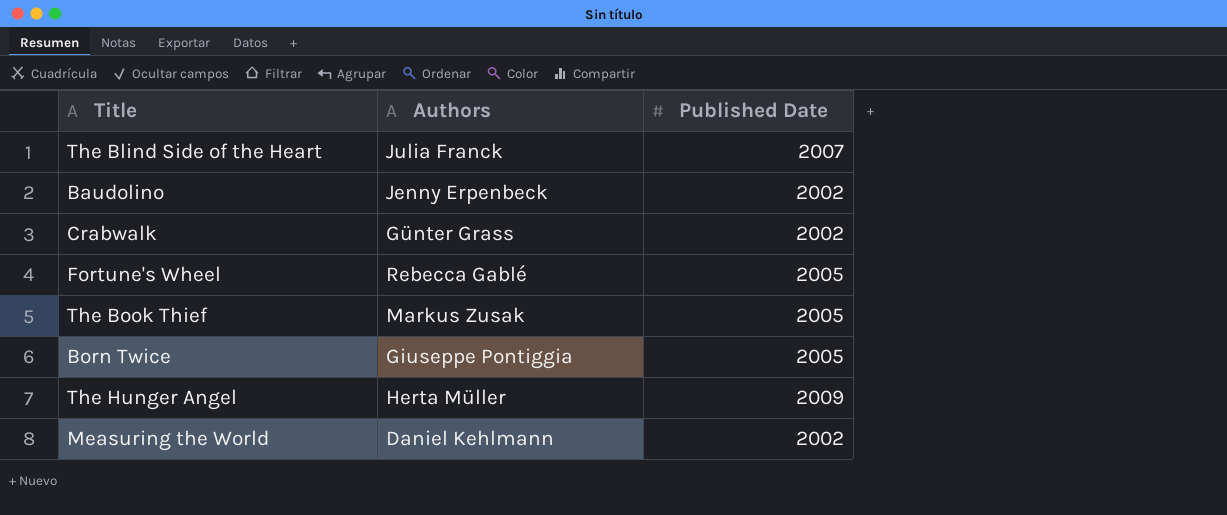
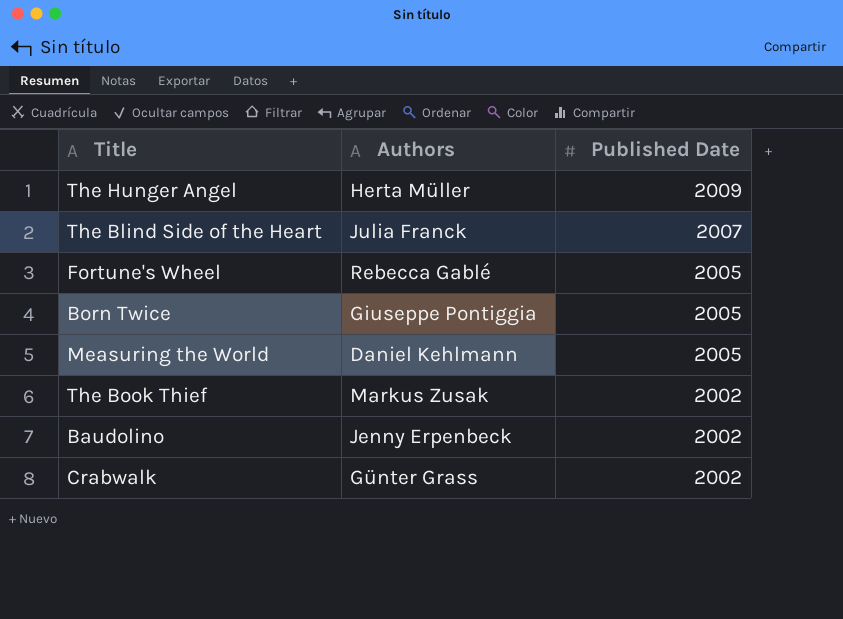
row order: none -> Published Date descending
Measuring the World | Published Date: 2002 -> 2005
The Book Thief | Published Date: 2005 -> 2002

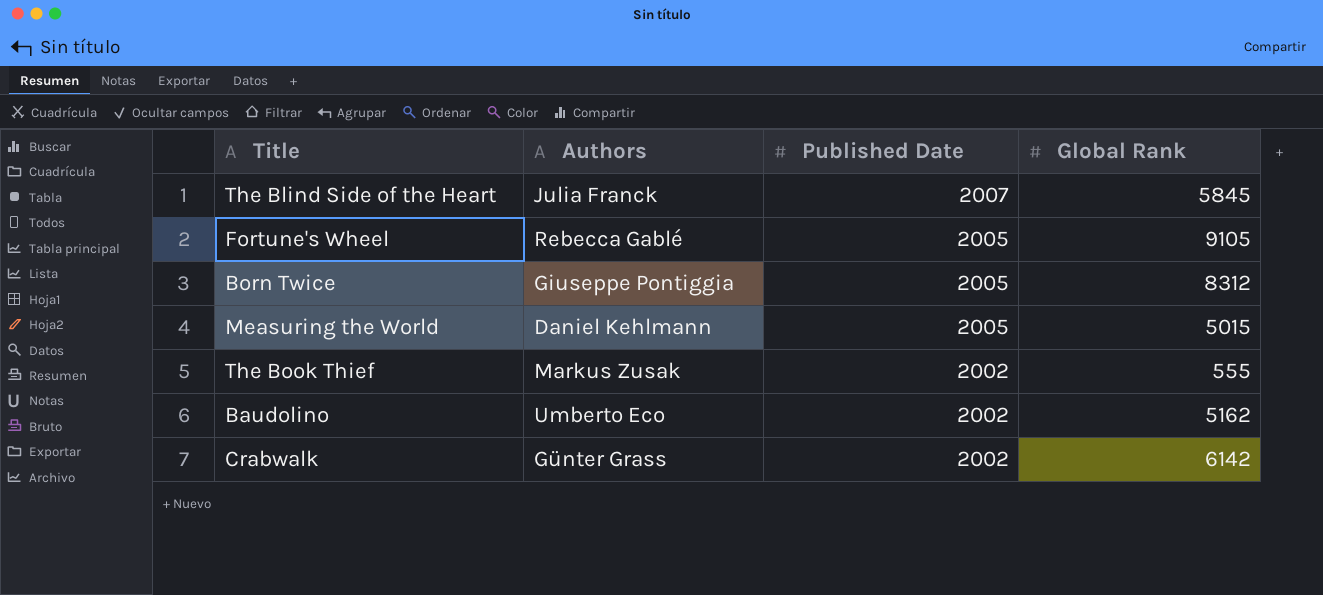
column Global Rank | position: none -> 4
row The Hunger Angel: Herta Müller | 2009 -> none
Baudolino | Authors: Jenny Erpenbeck -> Umberto Eco

